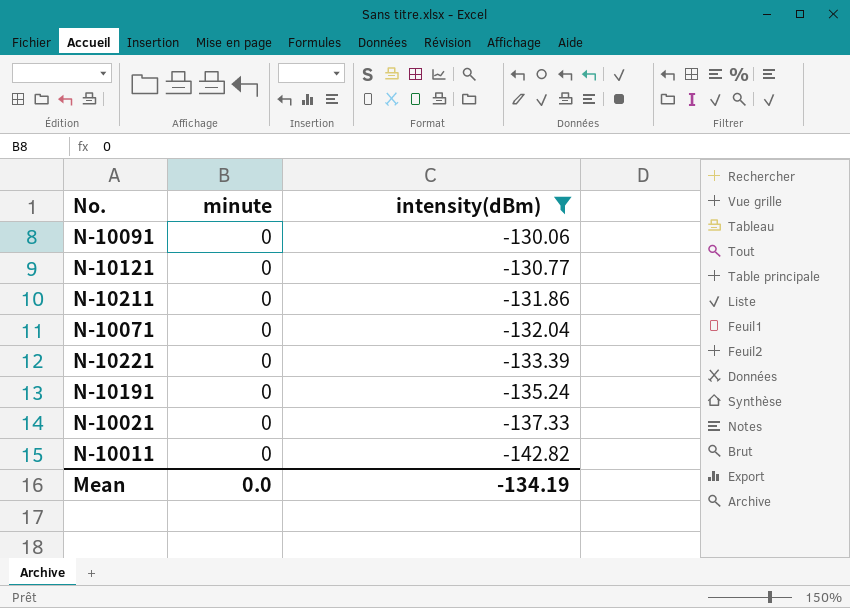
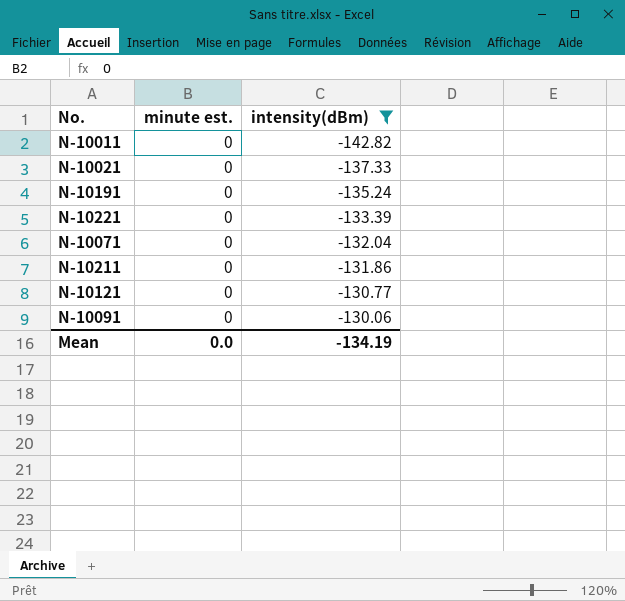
row order: intensity(dBm) descending -> intensity(dBm) ascending
column name: minute -> minute est.

